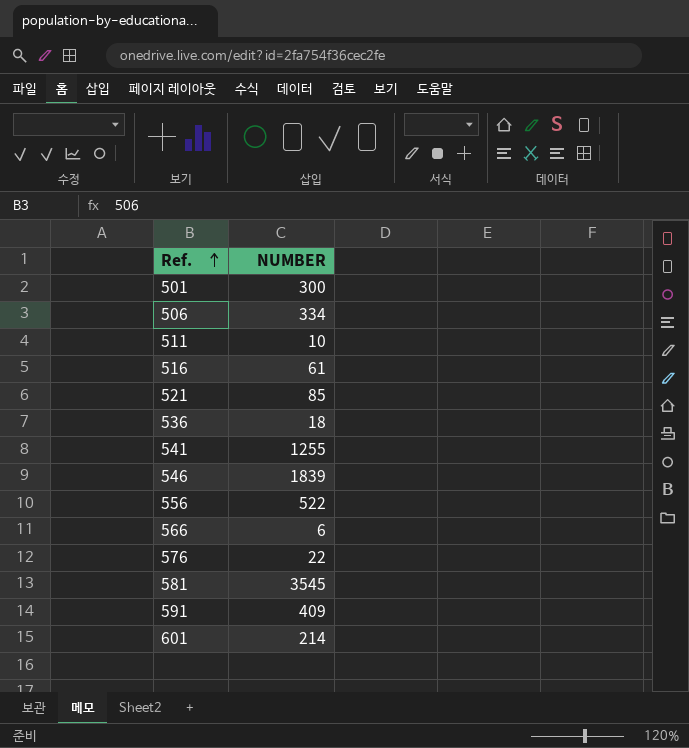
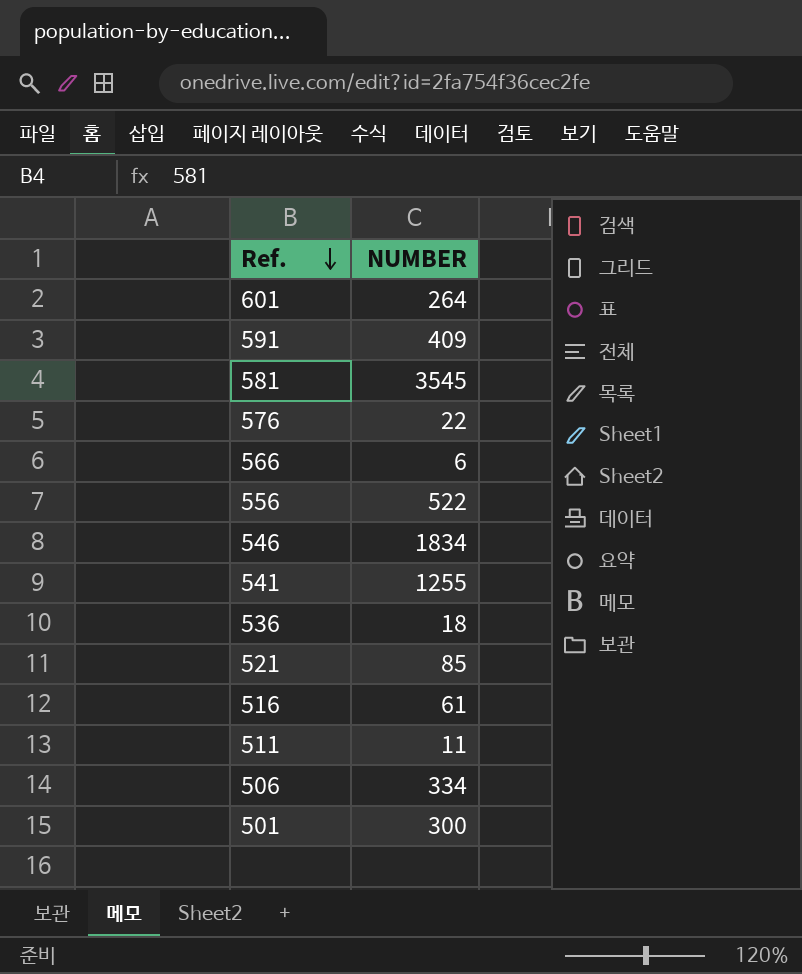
row order: Ref. ascending -> Ref. descending
601 | NUMBER: 214 -> 264
546 | NUMBER: 1839 -> 1834
511 | NUMBER: 10 -> 11

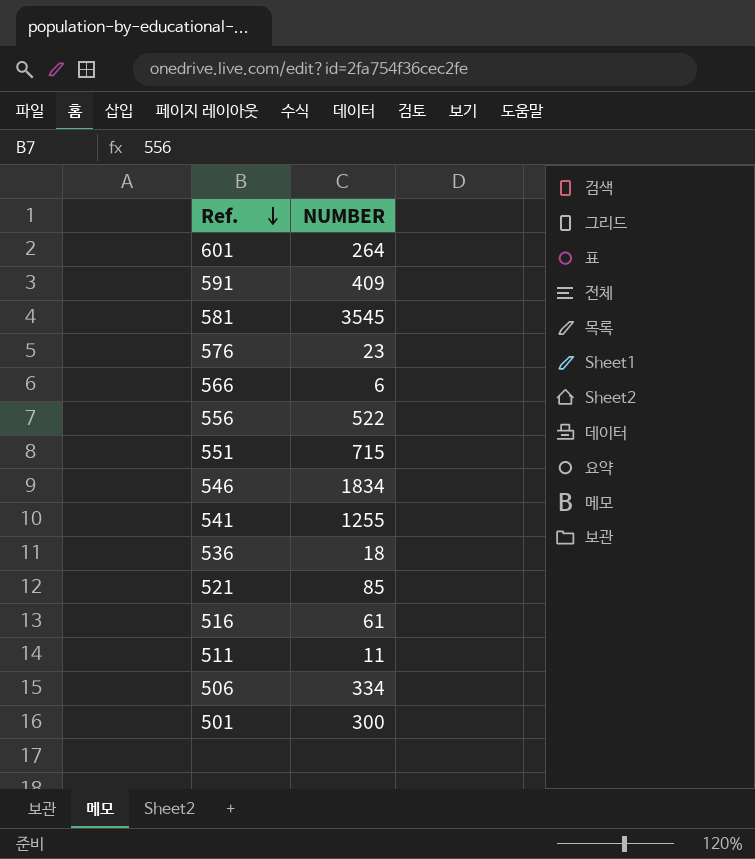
576 | NUMBER: 22 -> 23
row 551: none -> 715

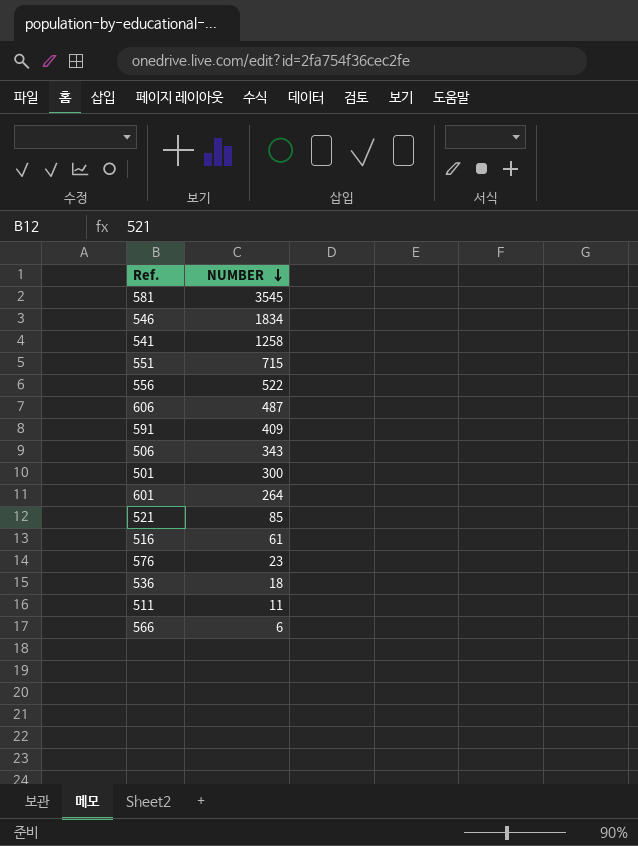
row order: Ref. descending -> NUMBER descending
541 | NUMBER: 1255 -> 1258
row 606: none -> 487
506 | NUMBER: 334 -> 343

